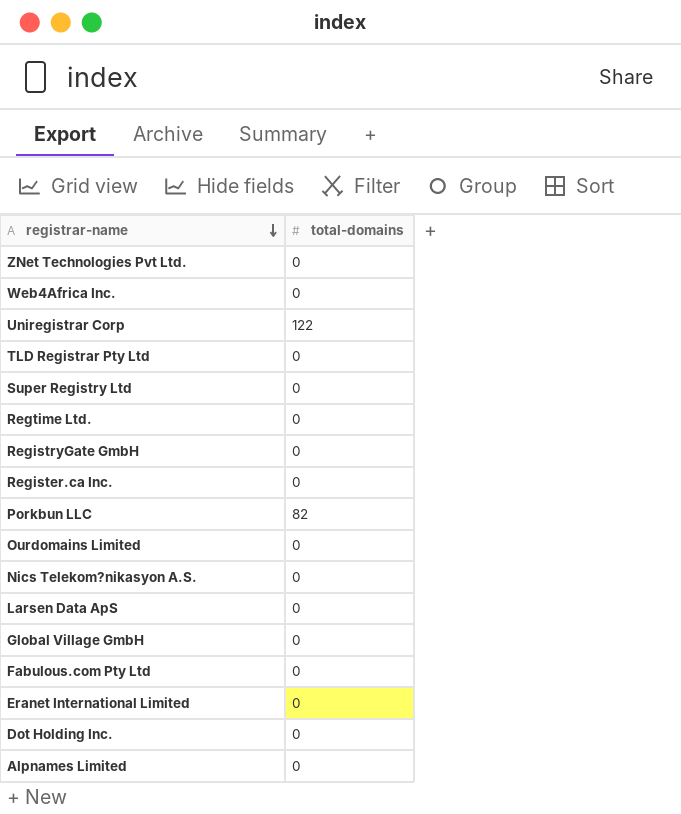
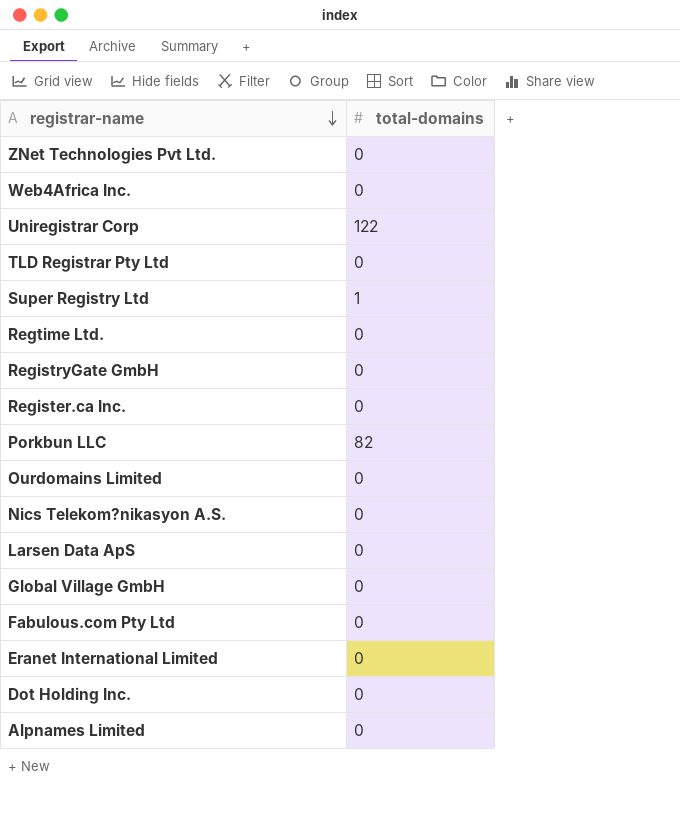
Super Registry Ltd | total-domains: 0 -> 1

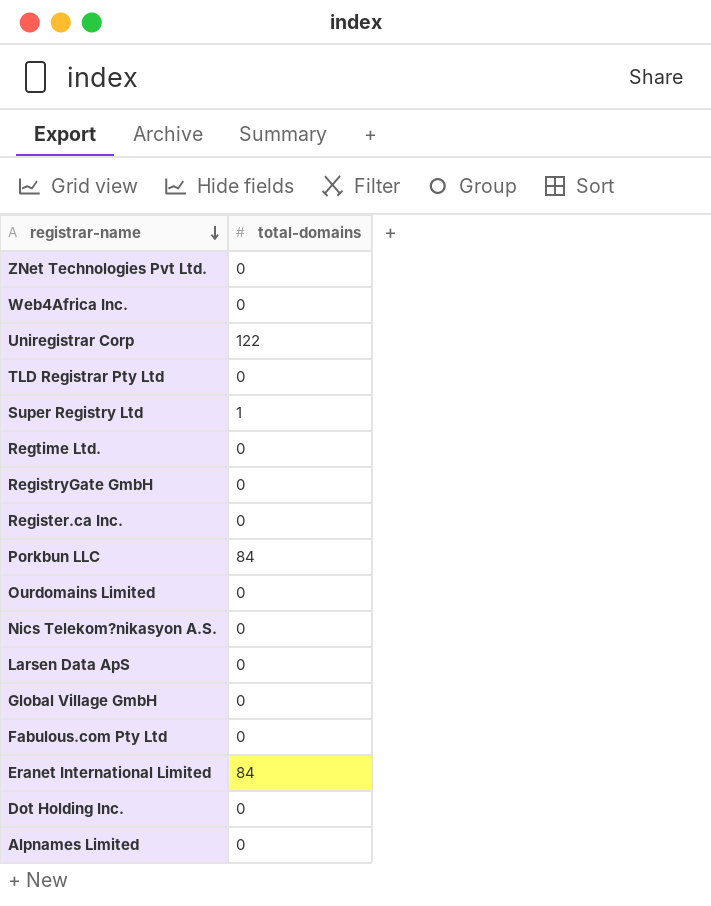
Porkbun LLC | total-domains: 82 -> 84
Eranet International Limited | total-domains: 0 -> 84

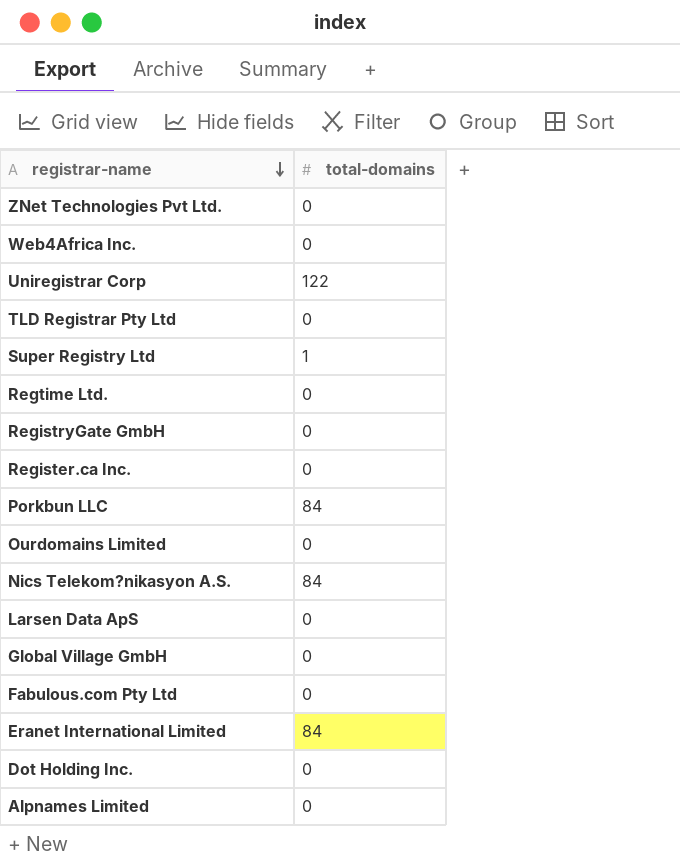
Nics Telekom?nikasyon A.S. | total-domains: 0 -> 84

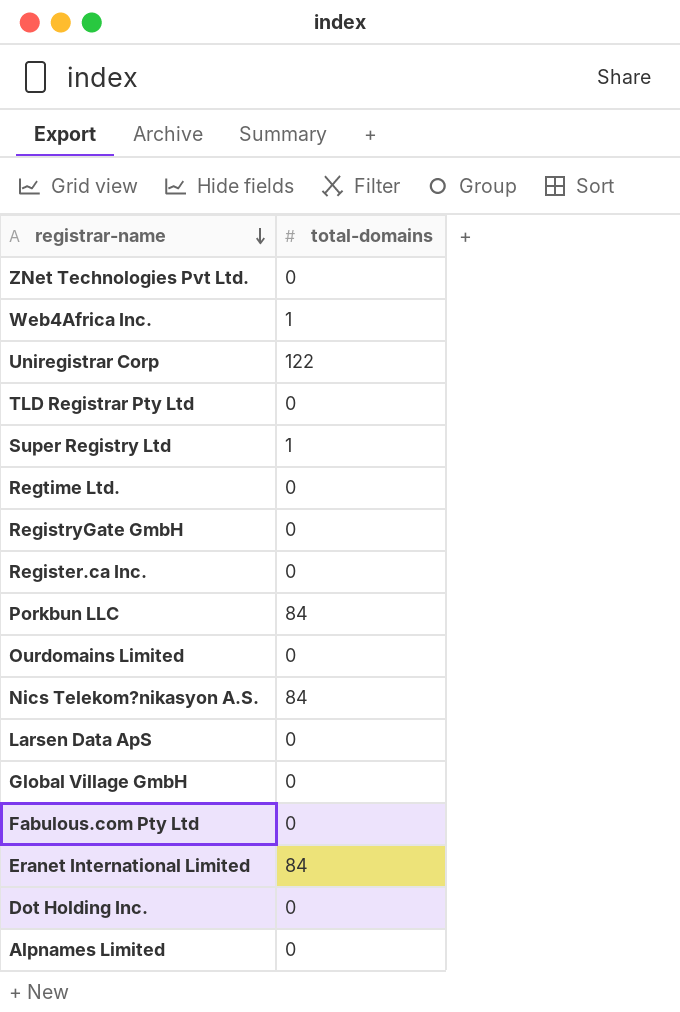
Web4Africa Inc. | total-domains: 0 -> 1

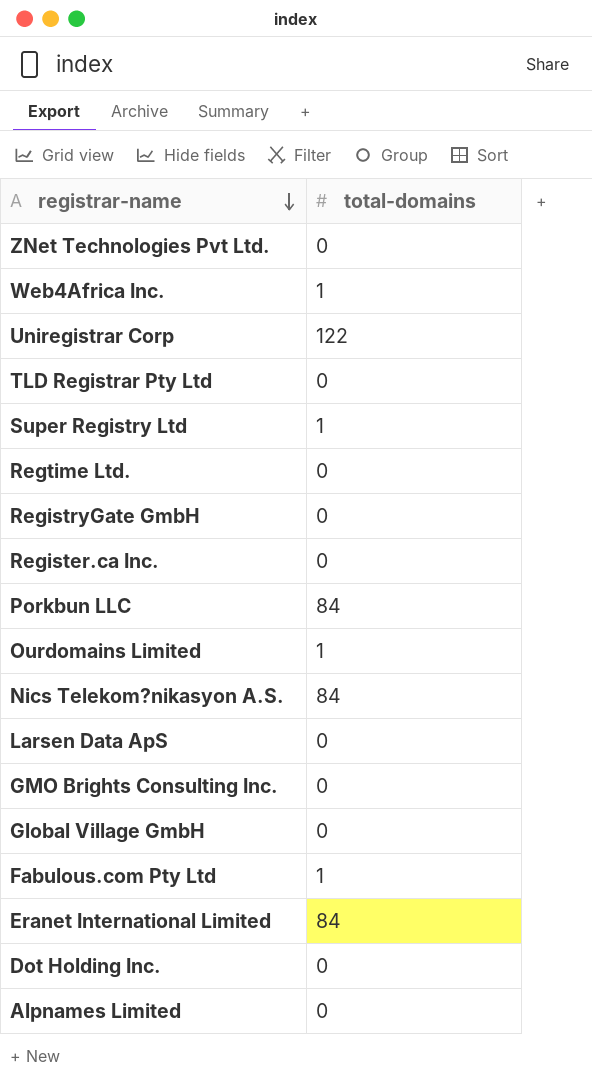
Ourdomains Limited | total-domains: 0 -> 1
row GMO Brights Consulting Inc.: none -> 0
Fabulous.com Pty Ltd | total-domains: 0 -> 1

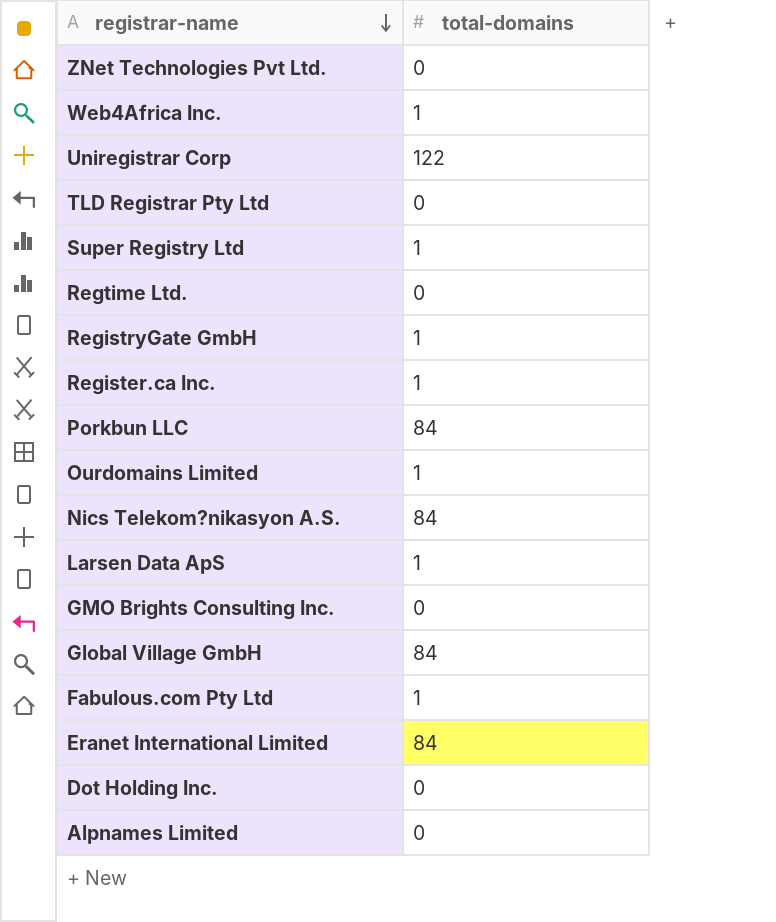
RegistryGate GmbH | total-domains: 0 -> 1
Register.ca Inc. | total-domains: 0 -> 1
Larsen Data ApS | total-domains: 0 -> 1
Global Village GmbH | total-domains: 0 -> 84

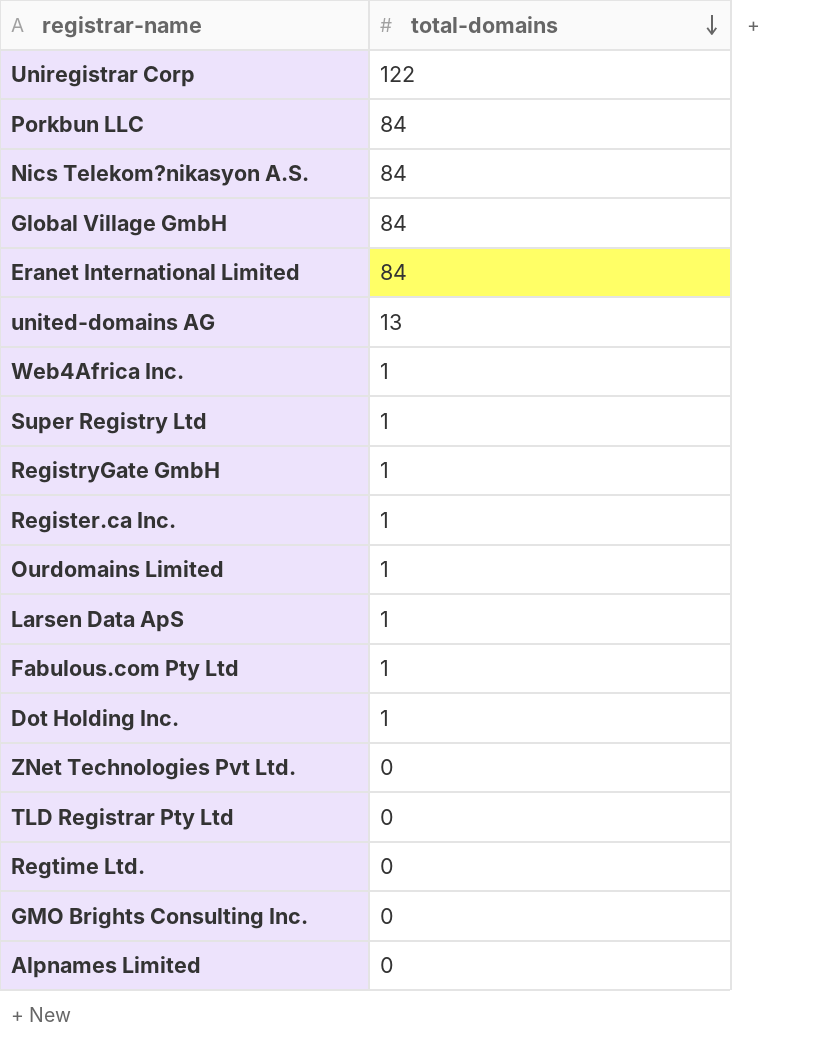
row order: registrar-name descending -> total-domains descending
row united-domains AG: none -> 13
Dot Holding Inc. | total-domains: 0 -> 1

